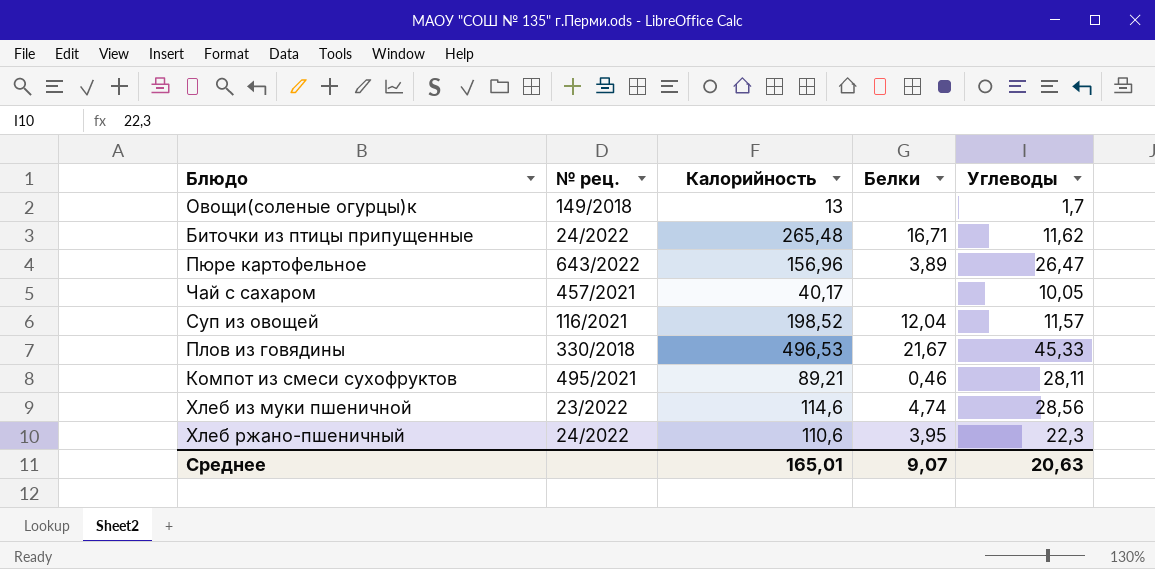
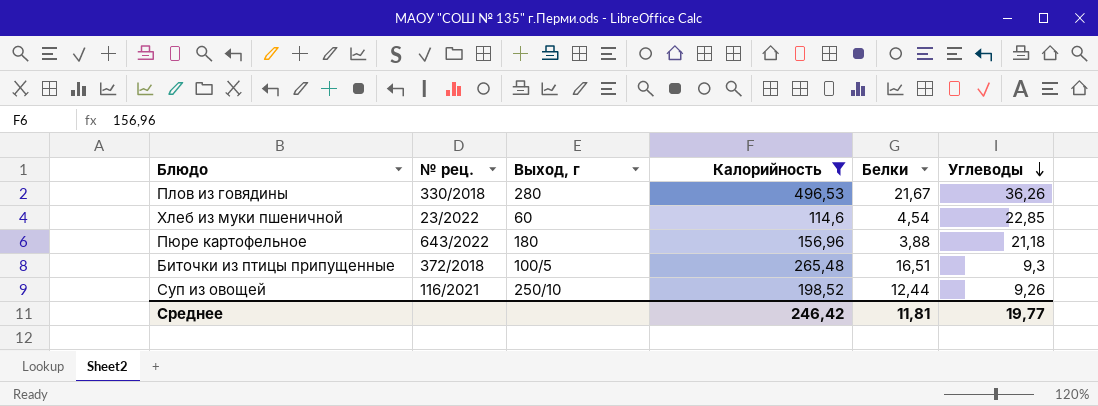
filter: none -> Калорийность >= 114,6
row order: none -> Углеводы descending
column Выход, г | position: none -> 3
Плов из говядины | Углеводы: 45,33 -> 36,26
Хлеб из муки пшеничной | Белки: 4,74 -> 4,54
Хлеб из муки пшеничной | Углеводы: 28,56 -> 22,85
Пюре картофельное | Белки: 3,89 -> 3,88
Пюре картофельное | Углеводы: 26,47 -> 21,18
Биточки из птицы припущенные | № рец.: 24/2022 -> 372/2018
Биточки из птицы припущенные | Белки: 16,71 -> 16,51
Биточки из птицы припущенные | Углеводы: 11,62 -> 9,3
Суп из овощей | Белки: 12,04 -> 12,44
Суп из овощей | Углеводы: 11,57 -> 9,26
Среднее | Калорийность: 165,01 -> 246,42
Среднее | Белки: 9,07 -> 11,81
Среднее | Углеводы: 20,63 -> 19,77

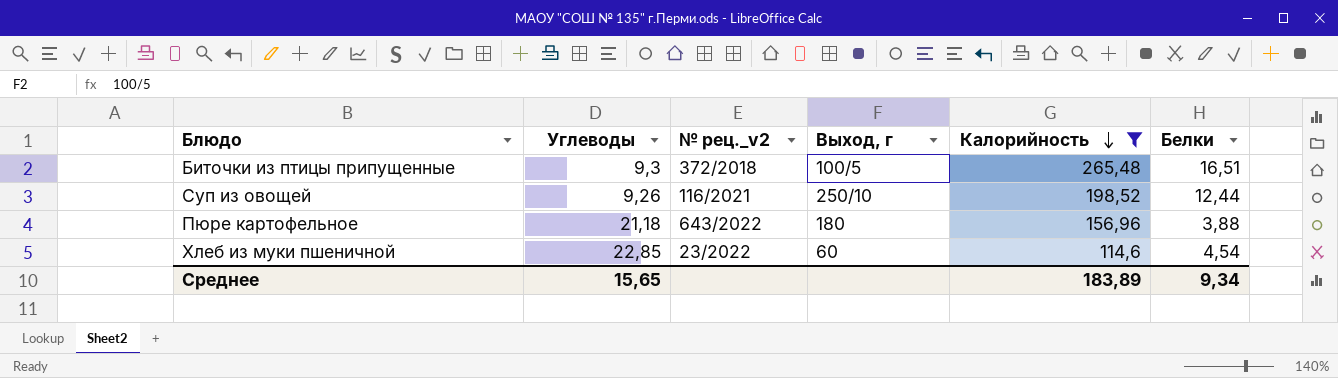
row order: Углеводы descending -> Калорийность descending
column Углеводы | position: 6 -> 2
column name: № рец. -> № рец._v2
row Плов из говядины: 330/2018 | 280 | 496,53 | 21,67 | 36,26 -> none
Среднее | Углеводы: 19,77 -> 15,65
Среднее | Калорийность: 246,42 -> 183,89
Среднее | Белки: 11,81 -> 9,34

